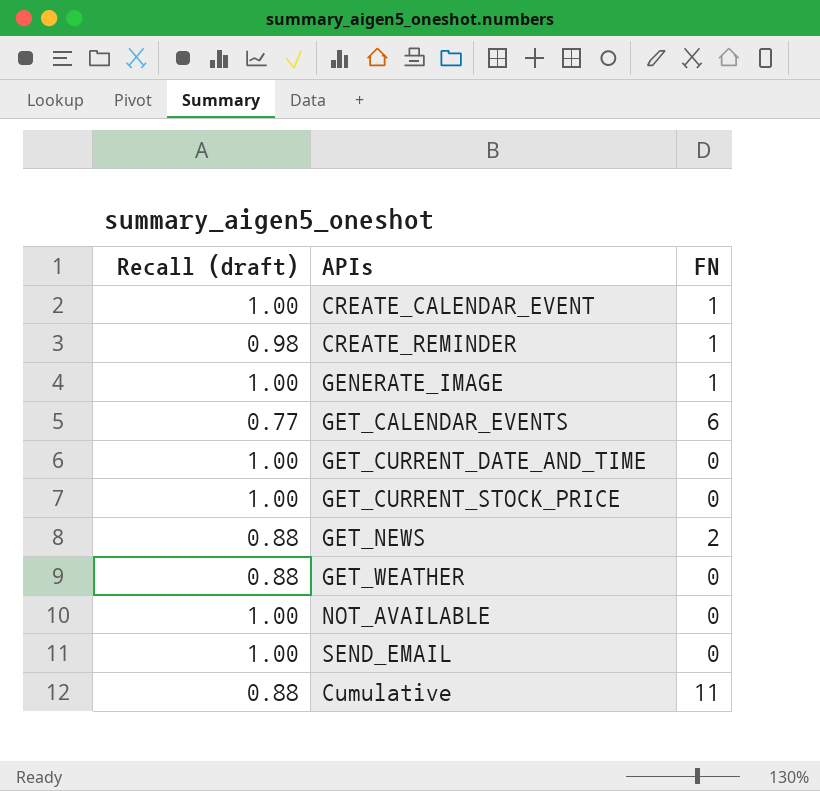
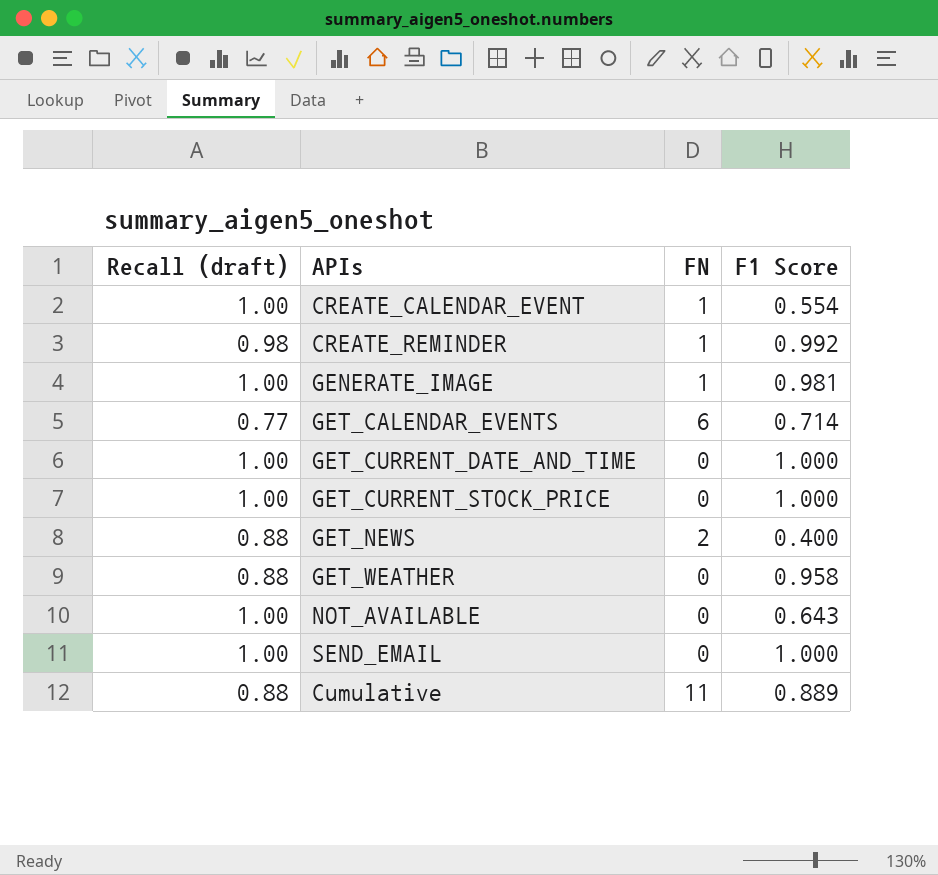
column F1 Score | position: none -> 4

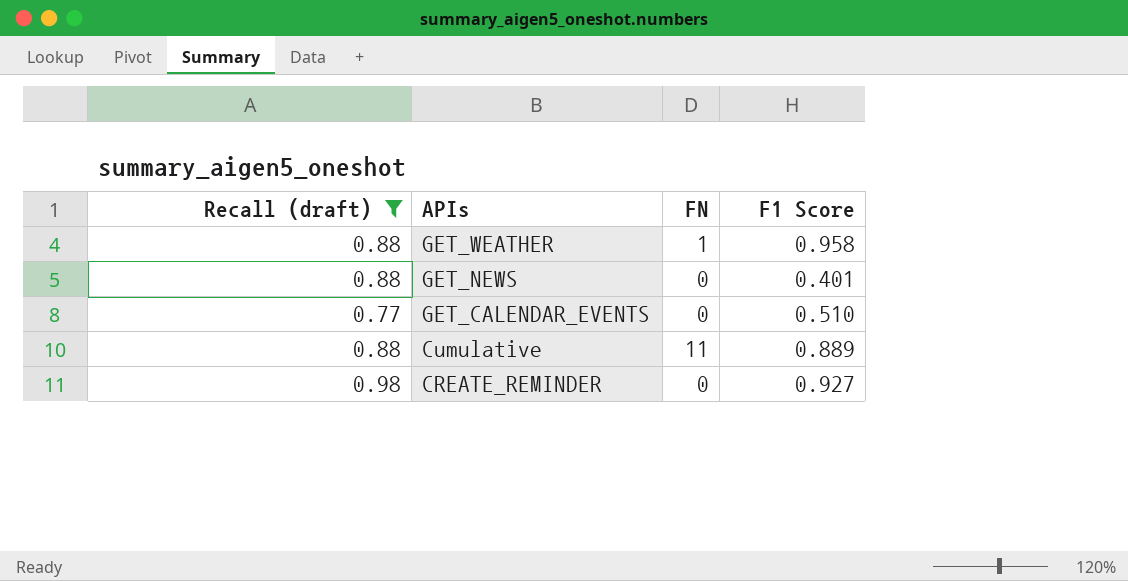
filter: none -> Recall (draft) != 1.00
row order: none -> APIs descending
GET_WEATHER | FN: 0 -> 1
GET_NEWS | FN: 2 -> 0
GET_NEWS | F1 Score: 0.400 -> 0.401
GET_CALENDAR_EVENTS | FN: 6 -> 0
GET_CALENDAR_EVENTS | F1 Score: 0.714 -> 0.510
CREATE_REMINDER | FN: 1 -> 0
CREATE_REMINDER | F1 Score: 0.992 -> 0.927

